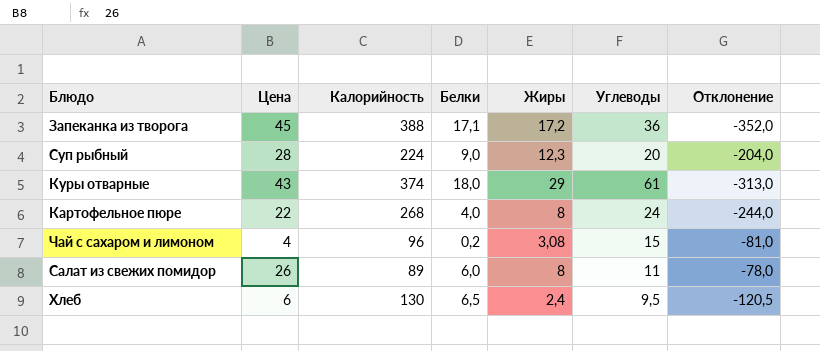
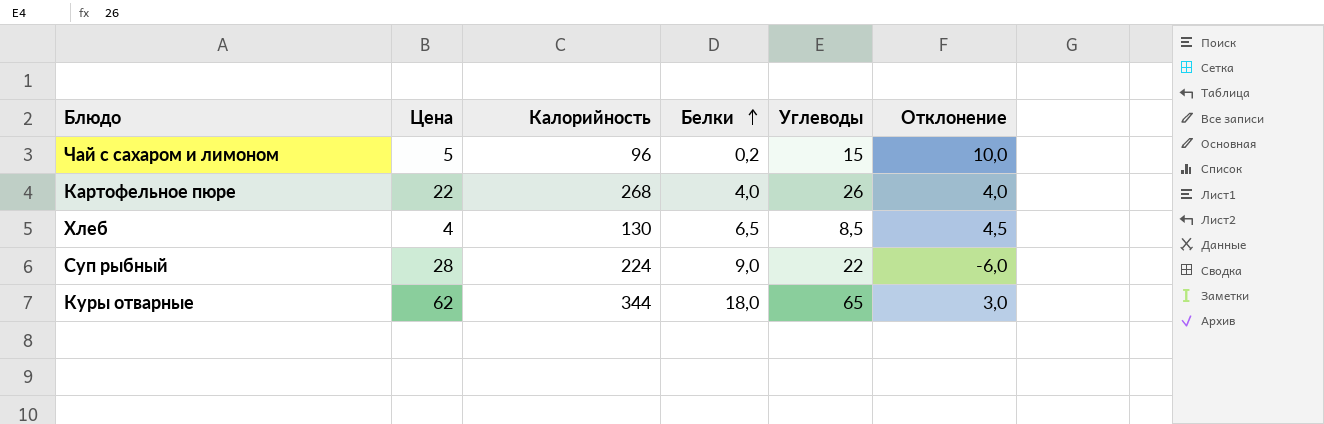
row order: none -> Белки ascending
column Жиры | position: 5 -> none
column Отклонение | formula: [Углеводы] - [Калорийность] -> [Углеводы] - [Цена]
row Запеканка из творога: 45 | 388 | 17,1 | 17,2 | 36 | -352,0 -> none
row Салат из свежих помидор: 26 | 89 | 6,0 | 8 | 11 | -78,0 -> none
Чай с сахаром и лимоном | Цена: 4 -> 5
Картофельное пюре | Углеводы: 24 -> 26
Хлеб | Цена: 6 -> 4
Хлеб | Углеводы: 9,5 -> 8,5
Суп рыбный | Углеводы: 20 -> 22
Куры отварные | Цена: 43 -> 62
Куры отварные | Калорийность: 374 -> 344
Куры отварные | Углеводы: 61 -> 65

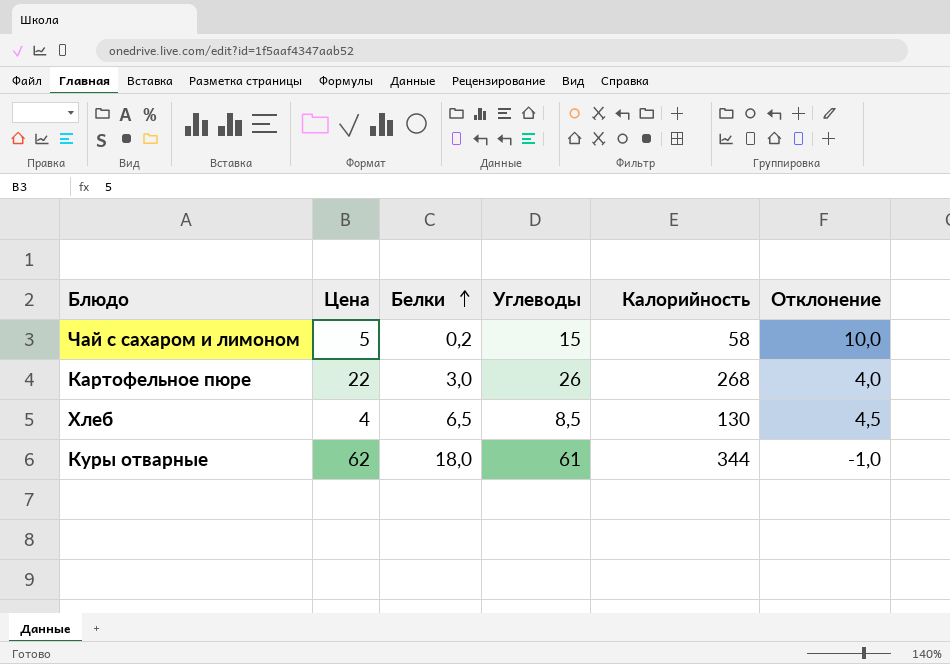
column Калорийность | position: 3 -> 5
row Суп рыбный: 28 | 224 | 9,0 | 22 | -6,0 -> none
Чай с сахаром и лимоном | Калорийность: 96 -> 58
Картофельное пюре | Белки: 4,0 -> 3,0
Куры отварные | Углеводы: 65 -> 61
Куры отварные | Отклонение: 3,0 -> -1,0

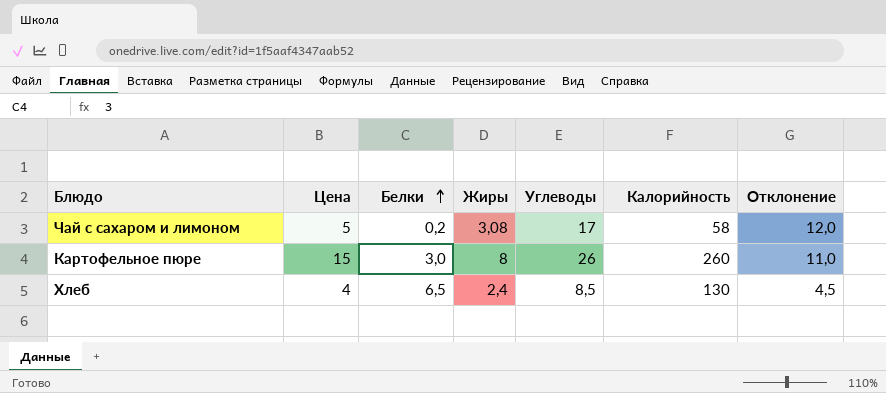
column Жиры | position: none -> 4
row Куры отварные: 62 | 18,0 | 61 | 344 | -1,0 -> none
Чай с сахаром и лимоном | Углеводы: 15 -> 17
Чай с сахаром и лимоном | Отклонение: 10,0 -> 12,0
Картофельное пюре | Цена: 22 -> 15
Картофельное пюре | Калорийность: 268 -> 260
Картофельное пюре | Отклонение: 4,0 -> 11,0

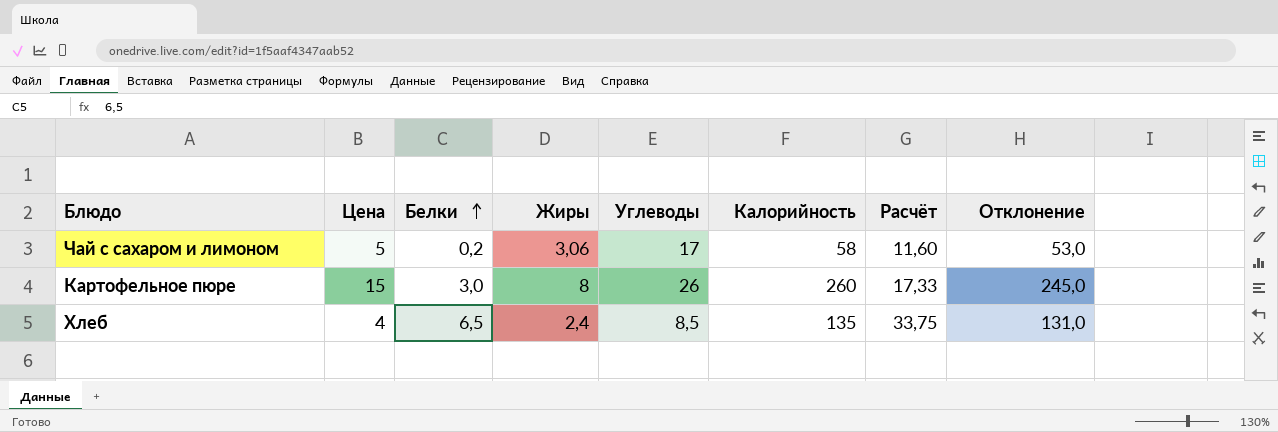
column Расчёт | formula: none -> [Калорийность] / [Цена]
column Отклонение | formula: [Углеводы] - [Цена] -> [Калорийность] - [Цена]
Чай с сахаром и лимоном | Жиры: 3,08 -> 3,06
Хлеб | Калорийность: 130 -> 135

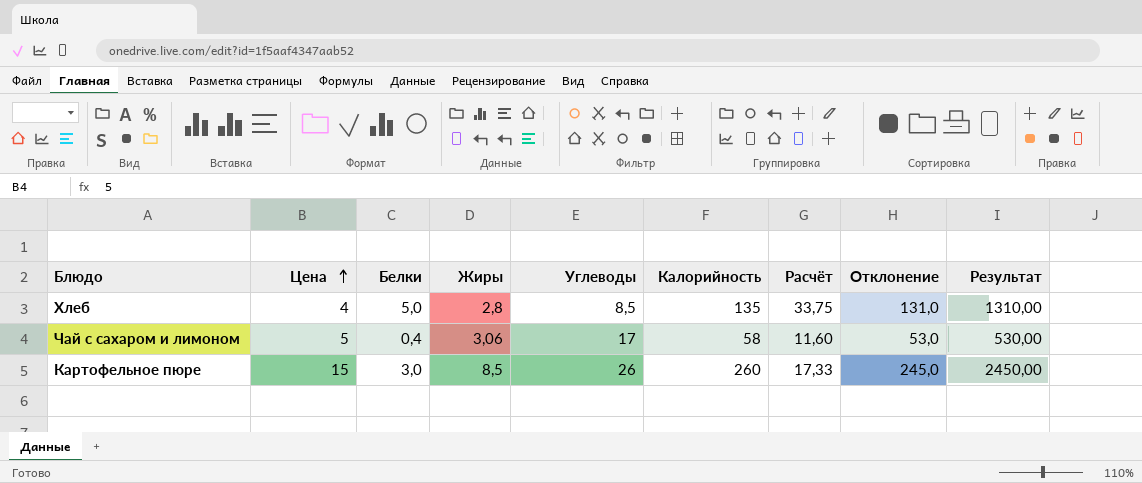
row order: Белки ascending -> Цена ascending
column Результат | formula: none -> [Отклонение] * 10
Хлеб | Белки: 6,5 -> 5,0
Хлеб | Жиры: 2,4 -> 2,8
Чай с сахаром и лимоном | Белки: 0,2 -> 0,4
Картофельное пюре | Жиры: 8 -> 8,5

